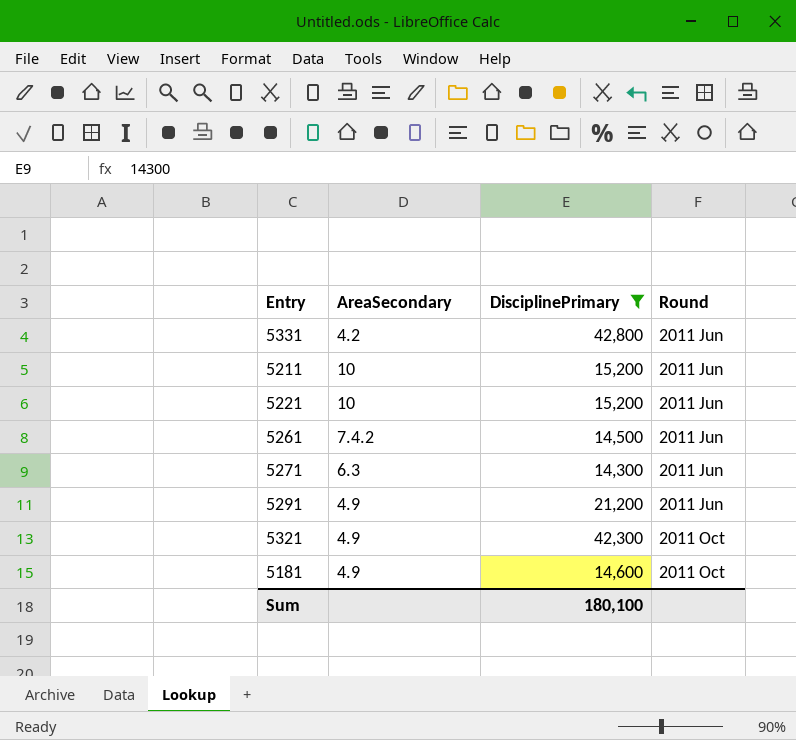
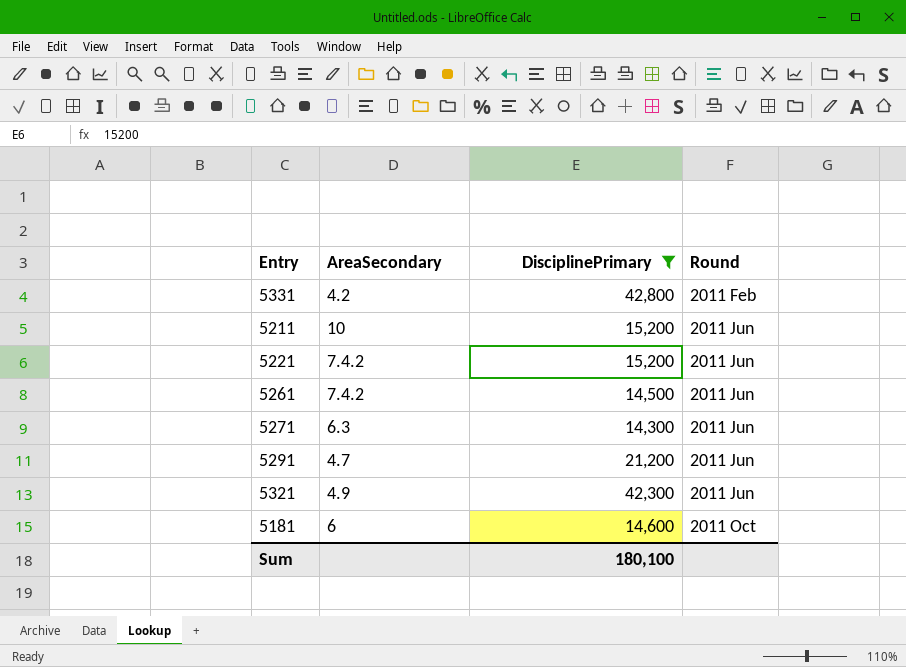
5331 | Round: 2011 Jun -> 2011 Feb
5221 | AreaSecondary: 10 -> 7.4.2
5291 | AreaSecondary: 4.9 -> 4.7
5321 | Round: 2011 Oct -> 2011 Jun
5181 | AreaSecondary: 4.9 -> 6

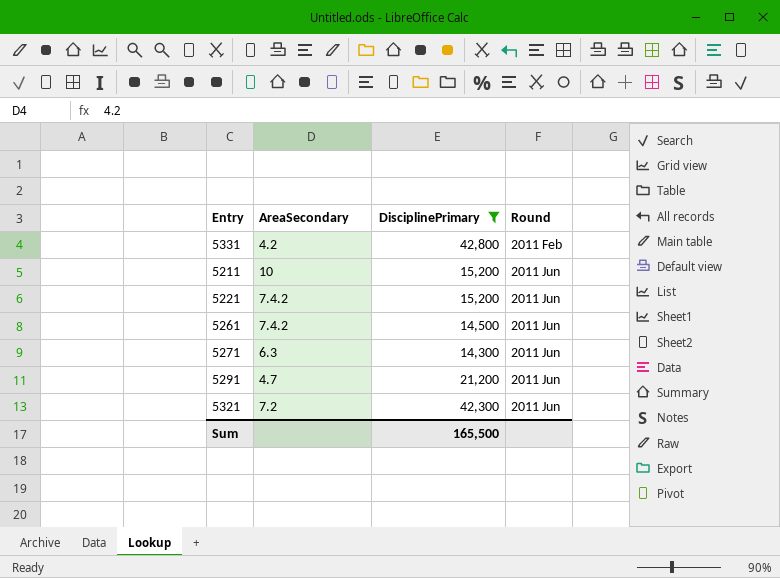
row 5181: 6 | 14,600 | 2011 Oct -> none
5321 | AreaSecondary: 4.9 -> 7.2
Sum | DisciplinePrimary: 180,100 -> 165,500

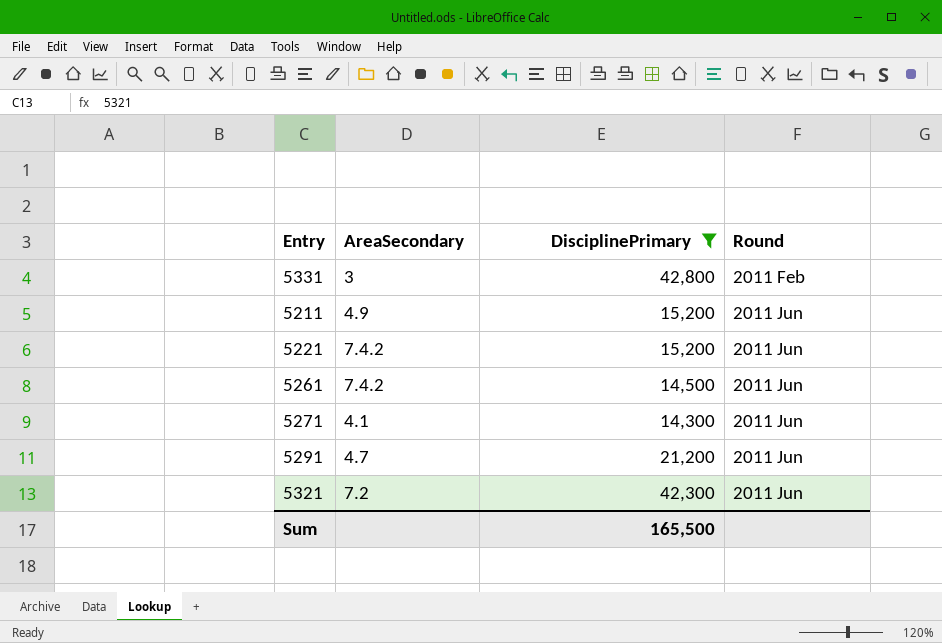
5331 | AreaSecondary: 4.2 -> 3
5211 | AreaSecondary: 10 -> 4.9
5271 | AreaSecondary: 6.3 -> 4.1

